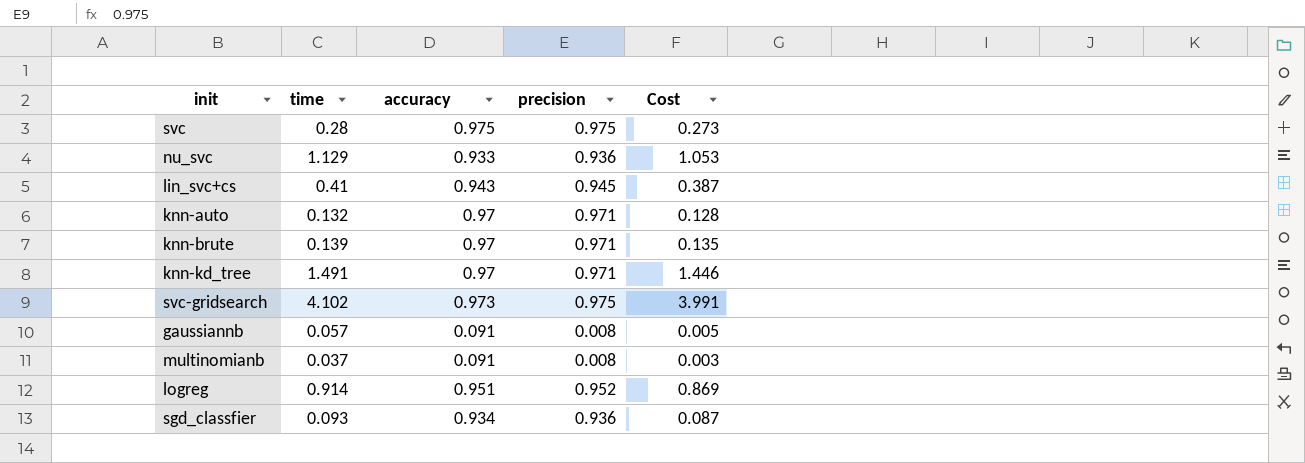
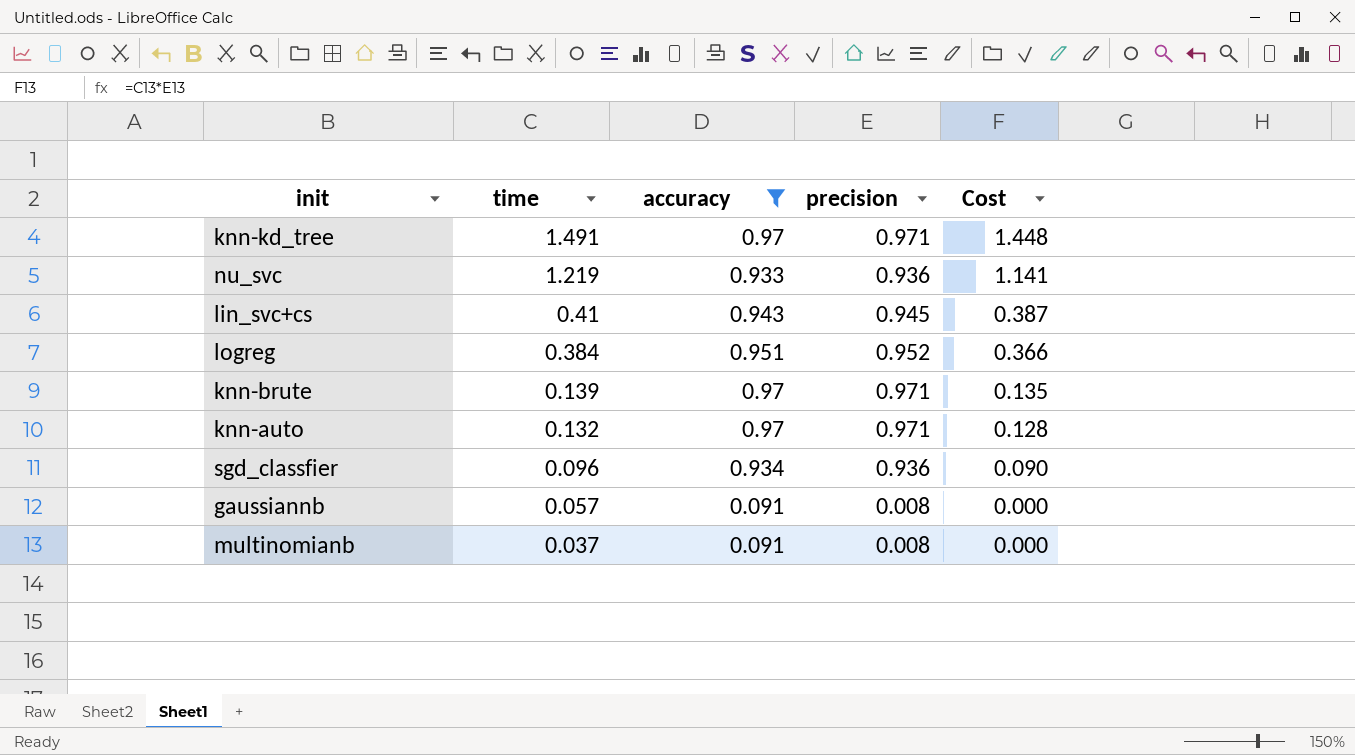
filter: none -> accuracy <= 0.97
row order: none -> time descending
column Cost | formula: [time] * [accuracy] -> [time] * [precision]
nu_svc | time: 1.129 -> 1.219
logreg | time: 0.914 -> 0.384
sgd_classfier | time: 0.093 -> 0.096

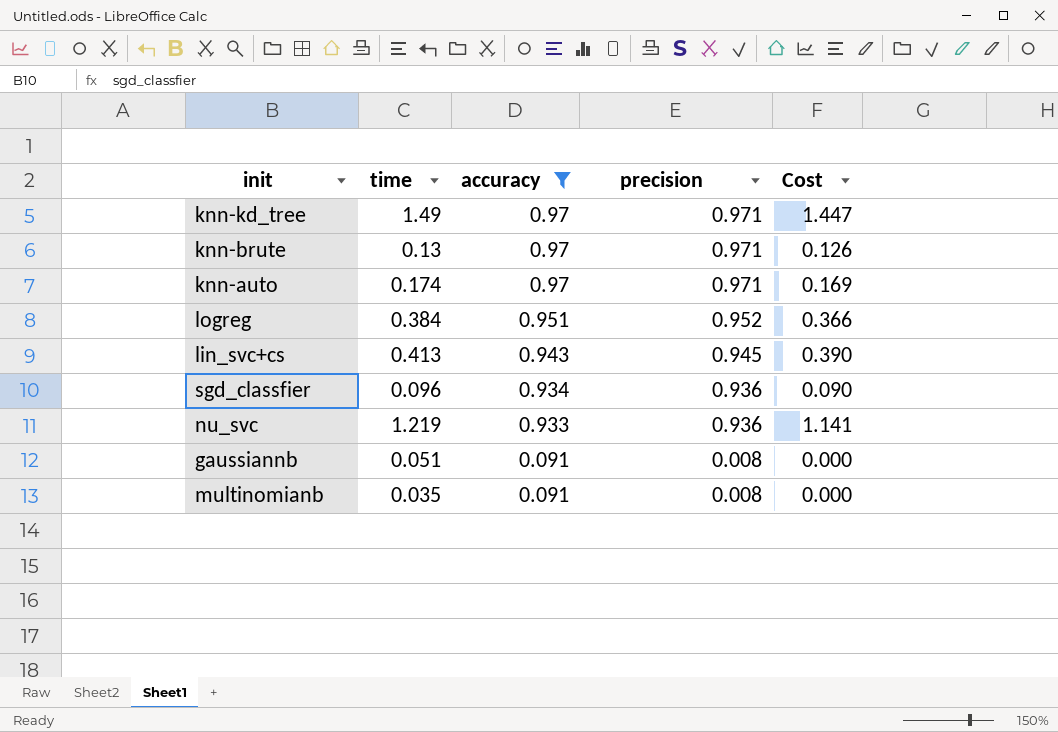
row order: time descending -> accuracy descending
knn-kd_tree | time: 1.491 -> 1.49
knn-kd_tree | Cost: 1.448 -> 1.447
knn-brute | time: 0.139 -> 0.13
knn-brute | Cost: 0.135 -> 0.126
knn-auto | time: 0.132 -> 0.174
knn-auto | Cost: 0.128 -> 0.169
lin_svc+cs | time: 0.41 -> 0.413
lin_svc+cs | Cost: 0.387 -> 0.390
gaussiannb | time: 0.057 -> 0.051
multinomianb | time: 0.037 -> 0.035

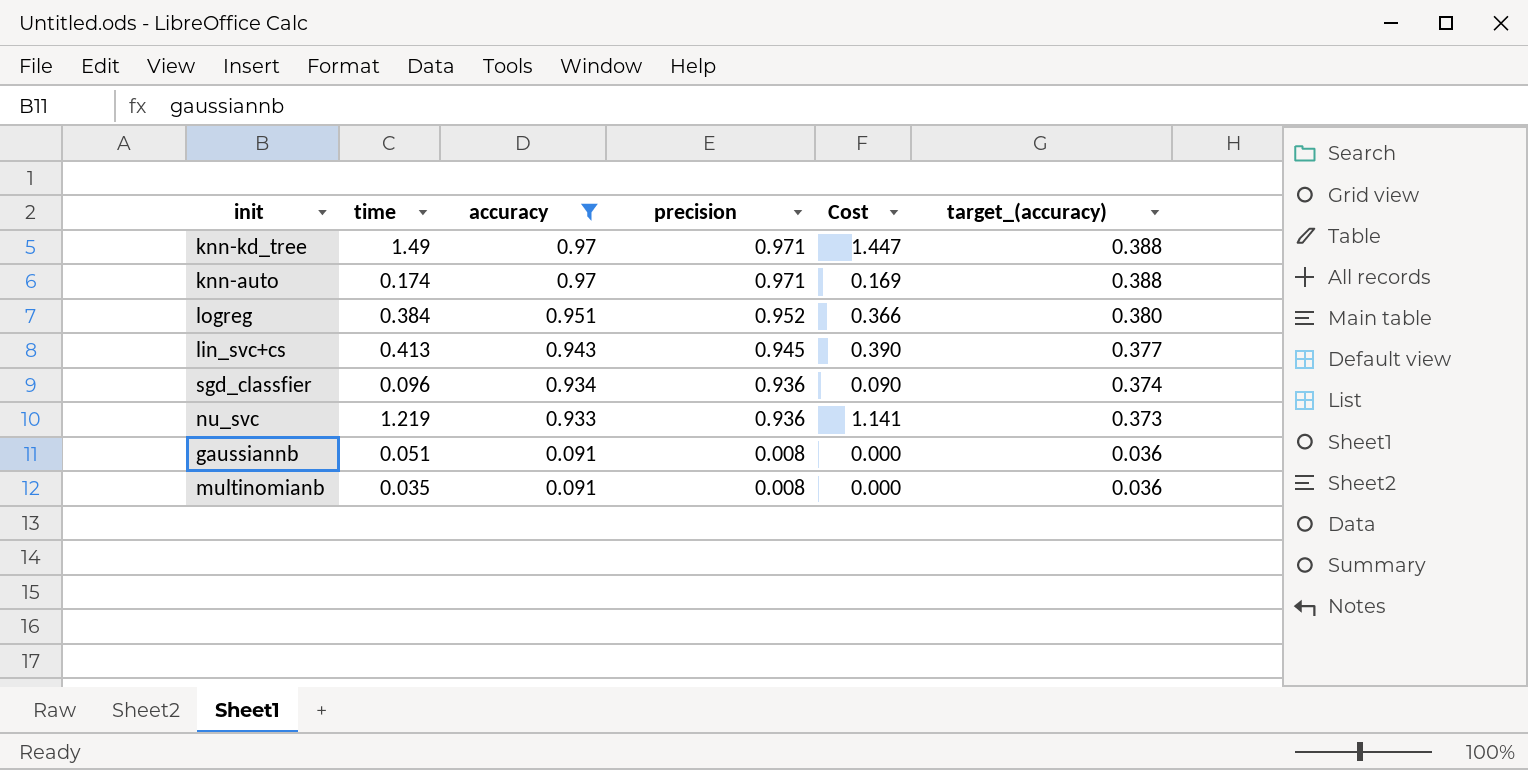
column target_(accuracy) | formula: none -> [accuracy] * 0.4
row knn-brute: 0.13 | 0.97 | 0.971 | 0.126 -> none

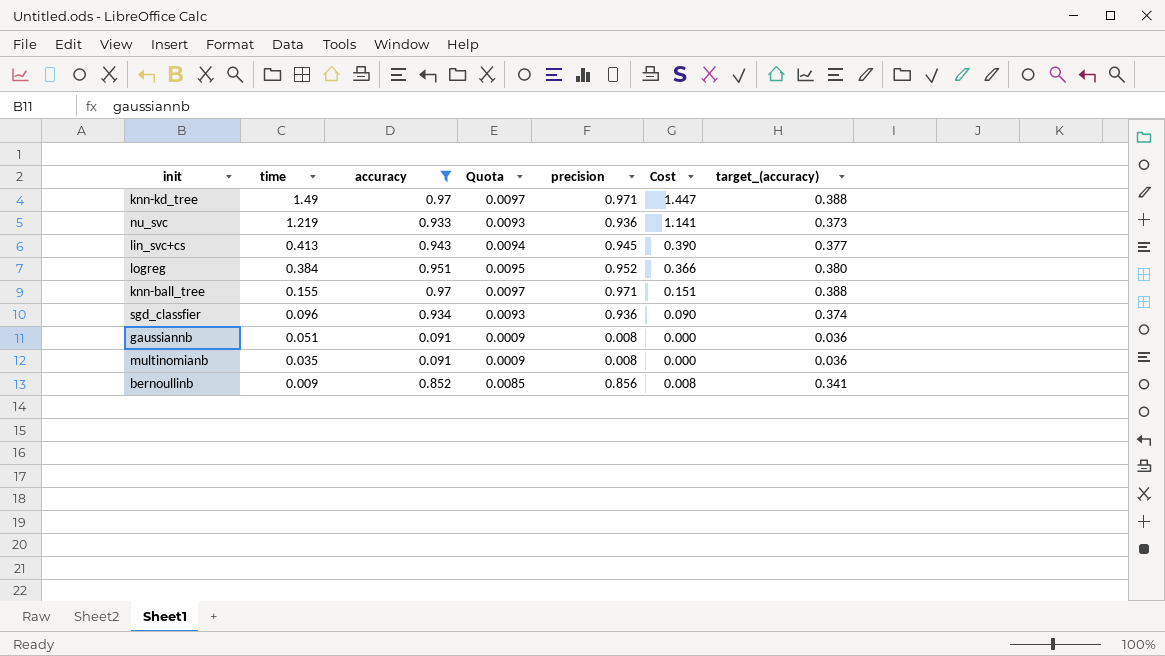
row order: accuracy descending -> time descending
column Quota | formula: none -> [accuracy] * 0.01
row knn-auto: 0.174 | 0.97 | 0.971 | 0.169 | 0.388 -> none
row knn-ball_tree: none -> 0.155 | 0.97 | 0.0097 | 0.971 | 0.151 | 0.388
row bernoullinb: none -> 0.009 | 0.852 | 0.0085 | 0.856 | 0.008 | 0.341

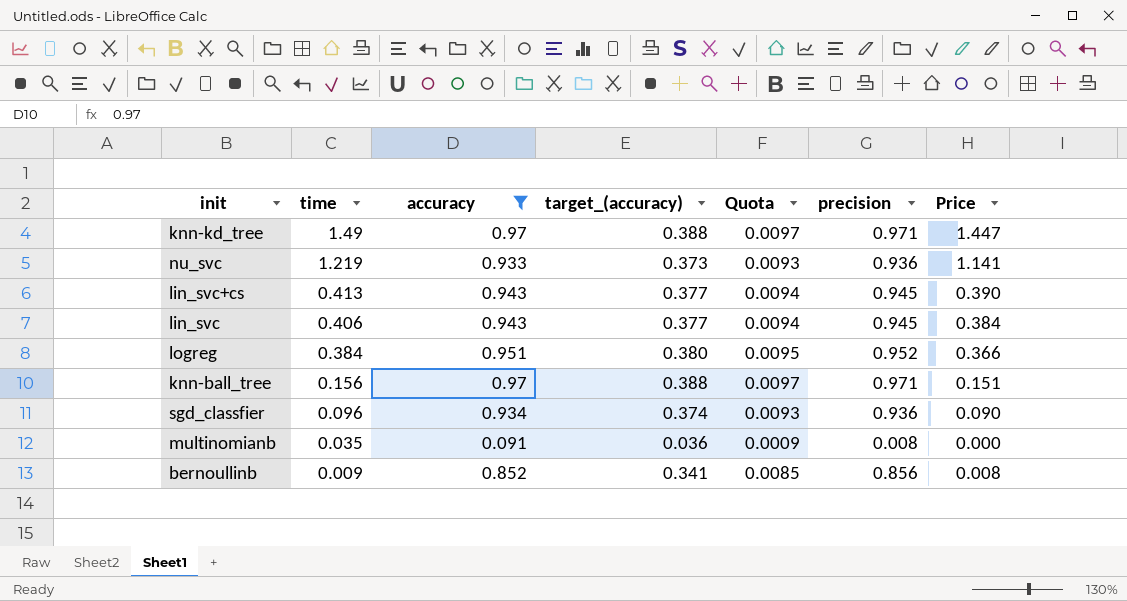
column target_(accuracy) | position: 7 -> 4
column name: Cost -> Price
row gaussiannb: 0.051 | 0.091 | 0.0009 | 0.008 | 0.000 | 0.036 -> none
row lin_svc: none -> 0.406 | 0.943 | 0.377 | 0.0094 | 0.945 | 0.384
knn-ball_tree | time: 0.155 -> 0.156

